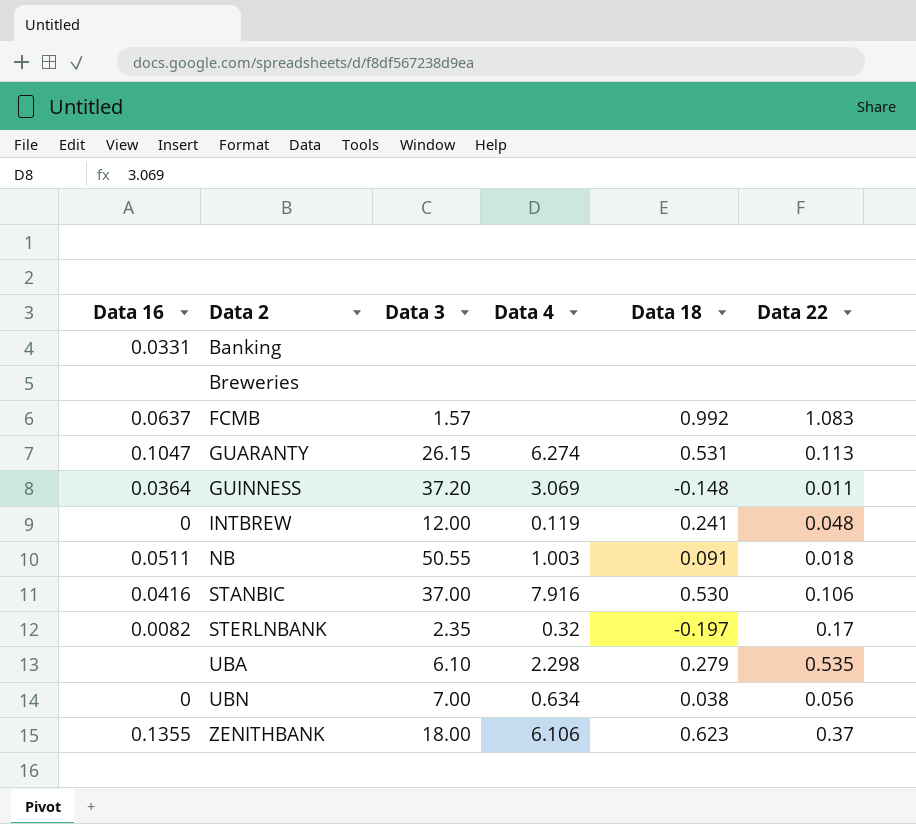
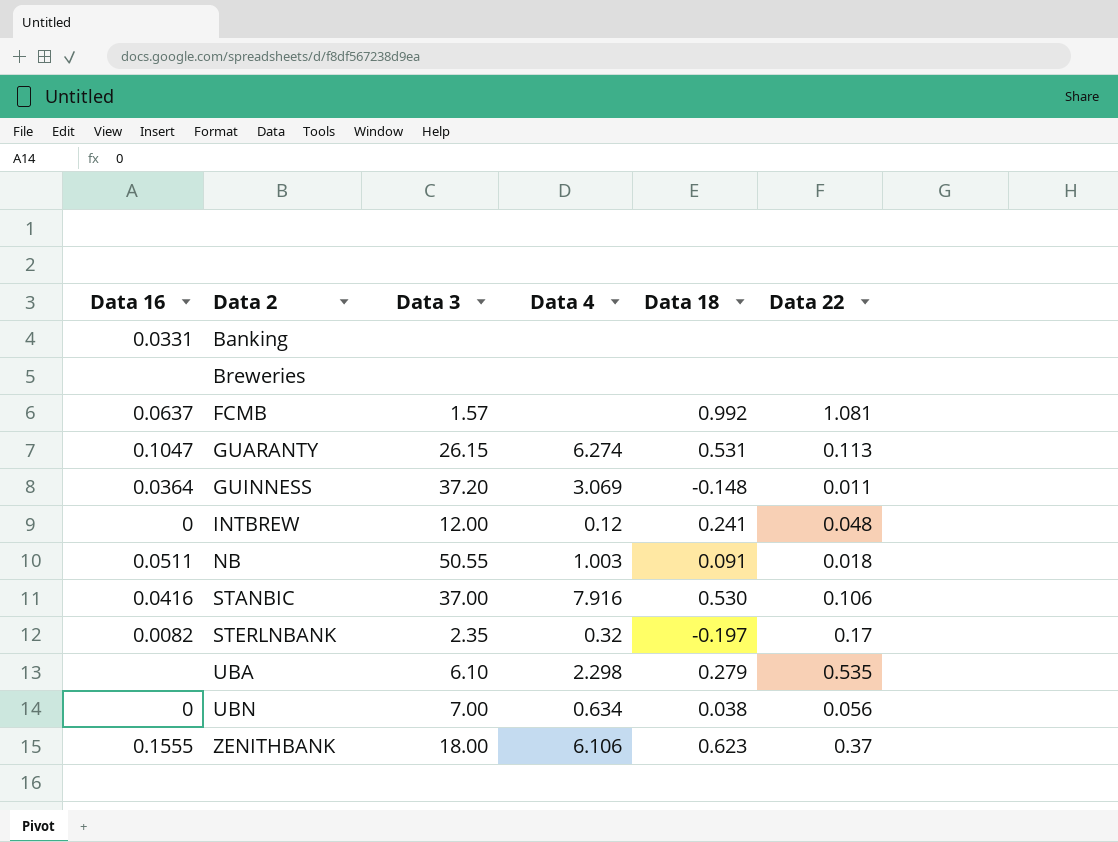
FCMB | Data 22: 1.083 -> 1.081
INTBREW | Data 4: 0.119 -> 0.12
ZENITHBANK | Data 16: 0.1355 -> 0.1555

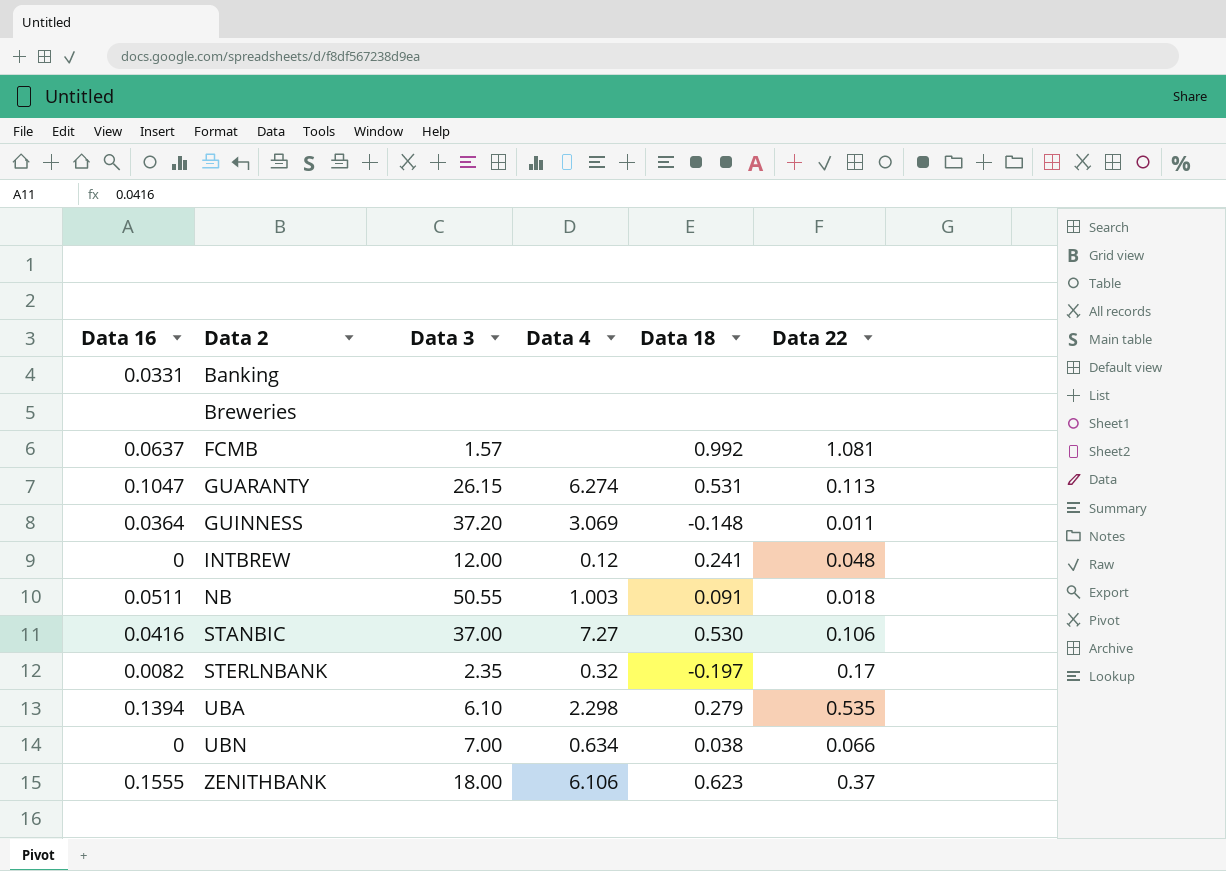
STANBIC | Data 4: 7.916 -> 7.27
UBA | Data 16: none -> 0.1394
UBN | Data 22: 0.056 -> 0.066

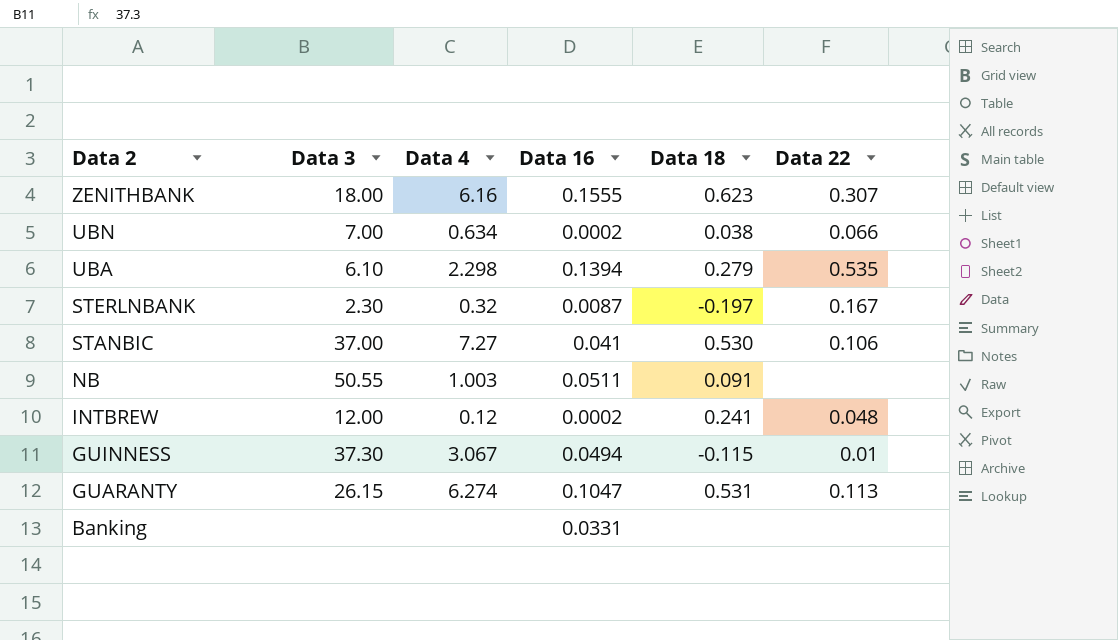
row order: Data 2 ascending -> Data 2 descending
column Data 16 | position: 1 -> 4
row Breweries: none | none | none | none | none -> none
row FCMB: 0.0637 | 1.57 | none | 0.992 | 1.081 -> none
ZENITHBANK | Data 4: 6.106 -> 6.16
ZENITHBANK | Data 22: 0.37 -> 0.307
UBN | Data 16: 0 -> 0.0002
STERLNBANK | Data 3: 2.35 -> 2.30
STERLNBANK | Data 16: 0.0082 -> 0.0087
STERLNBANK | Data 22: 0.17 -> 0.167
STANBIC | Data 16: 0.0416 -> 0.041
NB | Data 22: 0.018 -> none
INTBREW | Data 16: 0 -> 0.0002
GUINNESS | Data 3: 37.20 -> 37.30
GUINNESS | Data 4: 3.069 -> 3.067
GUINNESS | Data 16: 0.0364 -> 0.0494
GUINNESS | Data 18: -0.148 -> -0.115
GUINNESS | Data 22: 0.011 -> 0.01

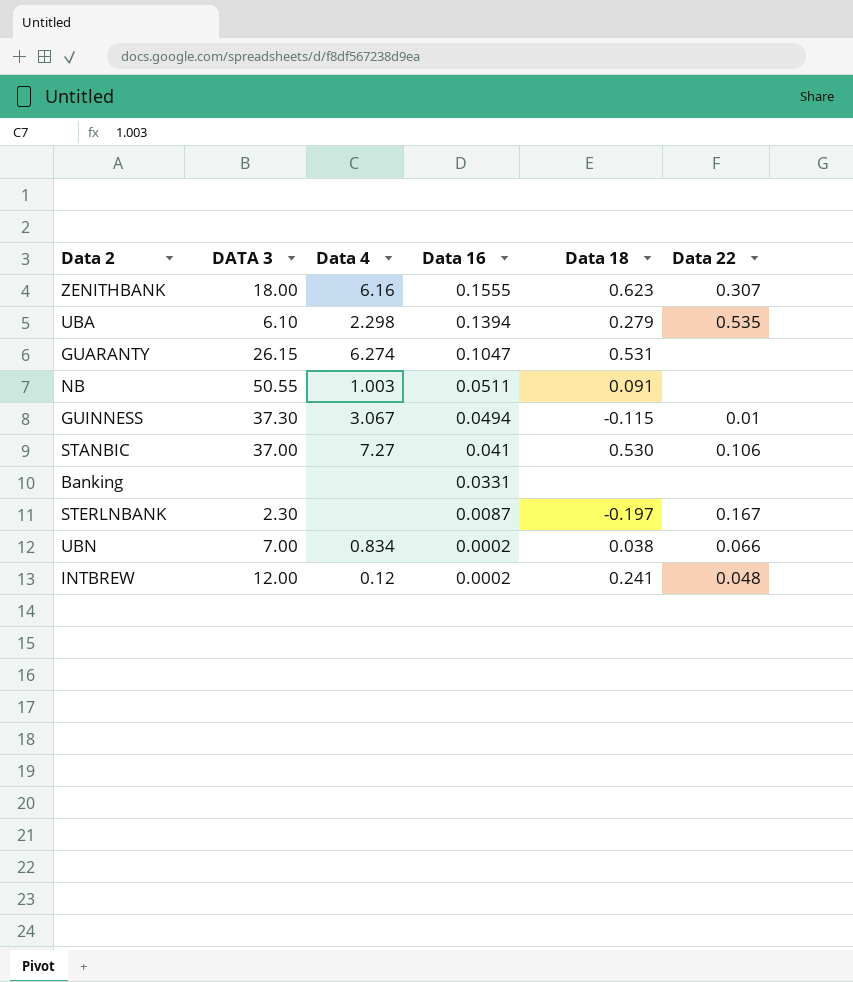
row order: Data 2 descending -> Data 16 descending
column name: Data 3 -> DATA 3
GUARANTY | Data 22: 0.113 -> none
STERLNBANK | Data 4: 0.32 -> none
UBN | Data 4: 0.634 -> 0.834

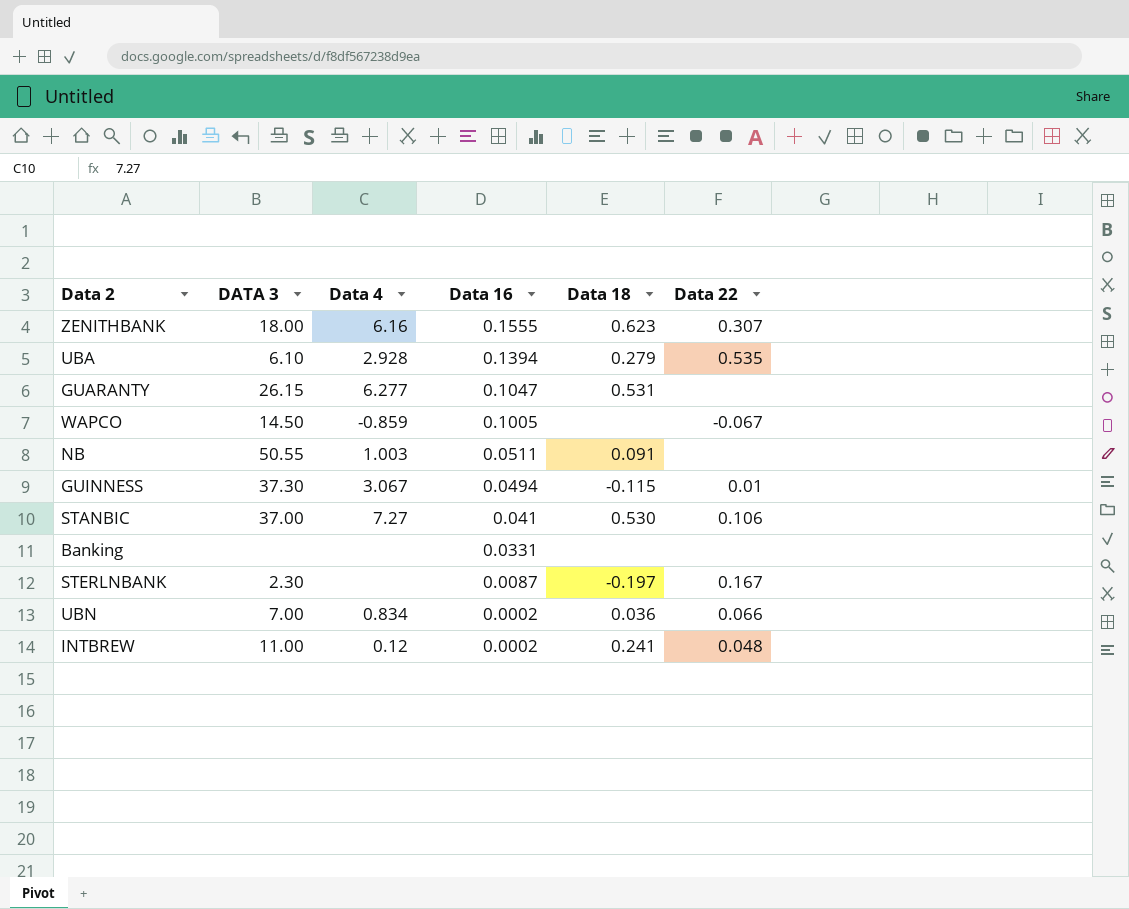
UBA | Data 4: 2.298 -> 2.928
GUARANTY | Data 4: 6.274 -> 6.277
row WAPCO: none -> 14.50 | -0.859 | 0.1005 | none | -0.067
UBN | Data 18: 0.038 -> 0.036
INTBREW | DATA 3: 12.00 -> 11.00

